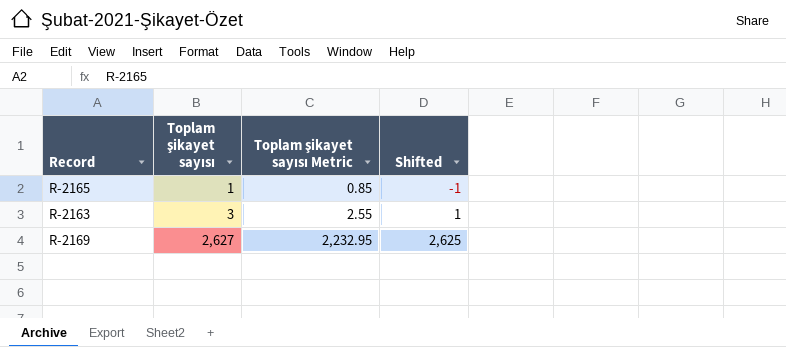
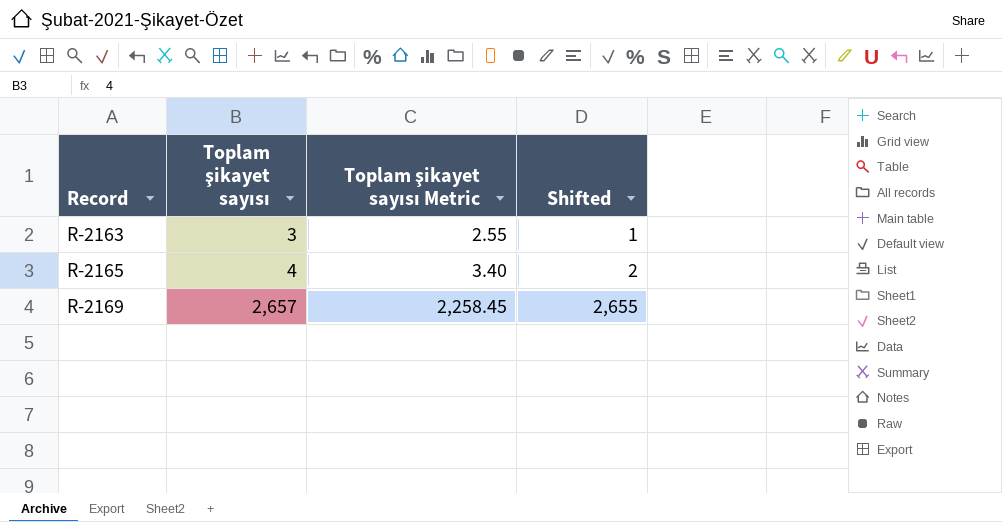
row order: Toplam şikayet sayısı ascending -> Record ascending
R-2165 | Toplam şikayet sayısı: 1 -> 4
R-2165 | Toplam şikayet sayısı Metric: 0.85 -> 3.40
R-2165 | Shifted: -1 -> 2
R-2169 | Toplam şikayet sayısı: 2,627 -> 2,657
R-2169 | Toplam şikayet sayısı Metric: 2,232.95 -> 2,258.45
R-2169 | Shifted: 2,625 -> 2,655

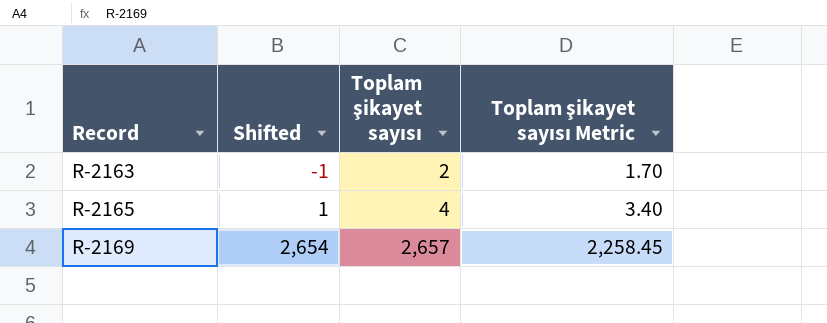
column Shifted | formula: [Toplam şikayet sayısı] - 2 -> [Toplam şikayet sayısı] - 3
column Shifted | position: 4 -> 2
R-2163 | Toplam şikayet sayısı: 3 -> 2
R-2163 | Toplam şikayet sayısı Metric: 2.55 -> 1.70

